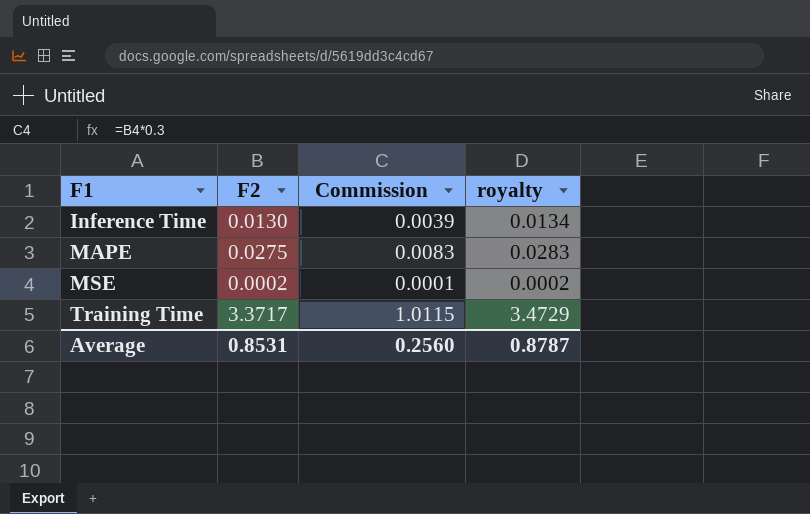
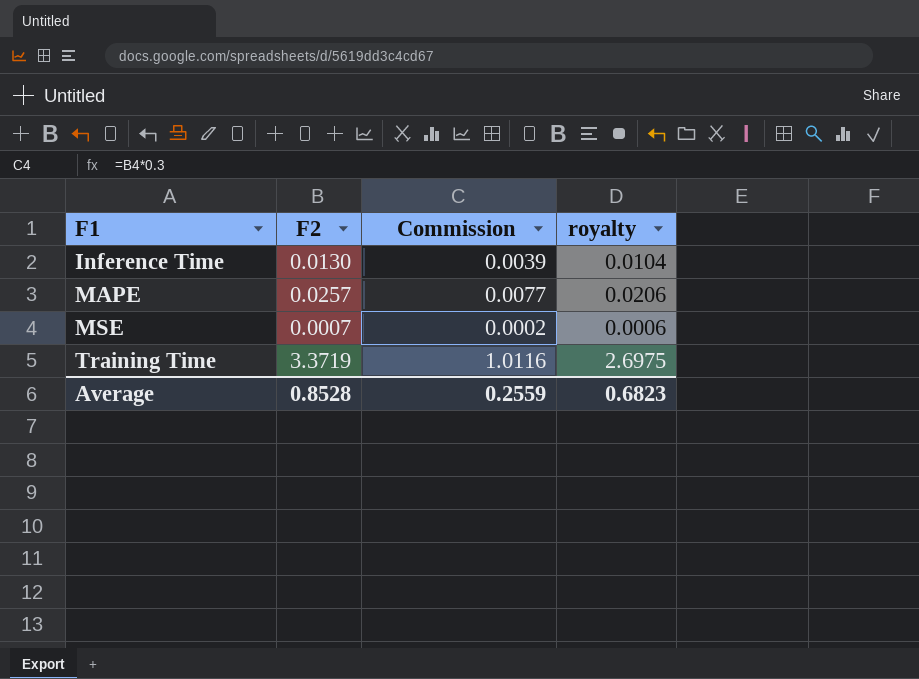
column royalty | formula: [F2] * 1.03 -> [F2] * 0.8
MAPE | F2: 0.0275 -> 0.0257
MAPE | Commission: 0.0083 -> 0.0077
MSE | F2: 0.0002 -> 0.0007
MSE | Commission: 0.0001 -> 0.0002
Training Time | F2: 3.3717 -> 3.3719
Training Time | Commission: 1.0115 -> 1.0116
Average | F2: 0.8531 -> 0.8528
Average | Commission: 0.2560 -> 0.2559
Average | royalty: 0.8787 -> 0.6823

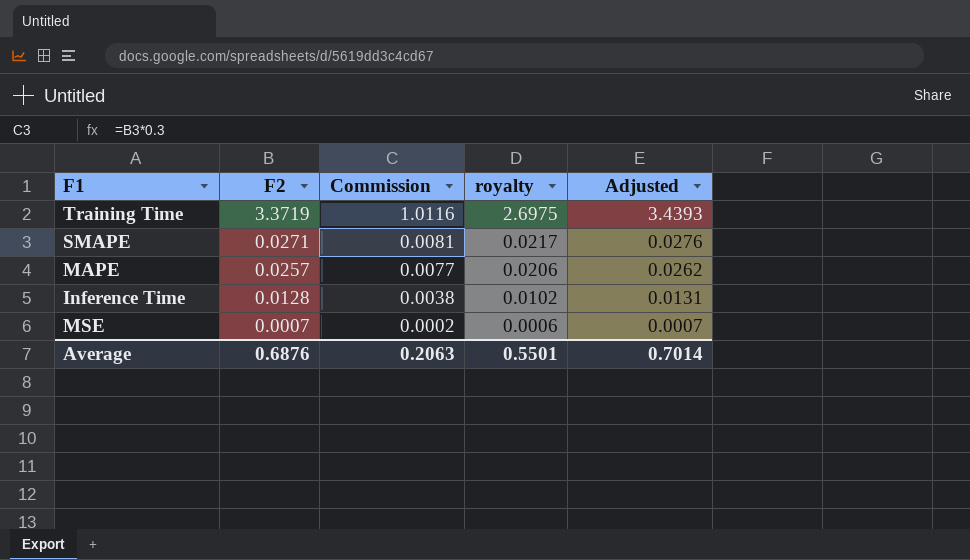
row order: F1 ascending -> F2 descending
column Adjusted | formula: none -> [F2] * 1.02
row SMAPE: none -> 0.0271 | 0.0081 | 0.0217 | 0.0276
Inference Time | F2: 0.0130 -> 0.0128
Inference Time | Commission: 0.0039 -> 0.0038
Inference Time | royalty: 0.0104 -> 0.0102
Average | F2: 0.8528 -> 0.6876
Average | Commission: 0.2559 -> 0.2063
Average | royalty: 0.6823 -> 0.5501

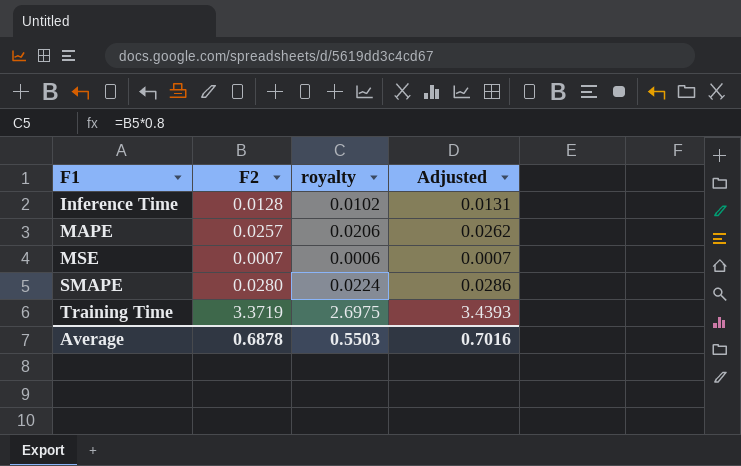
row order: F2 descending -> F1 ascending
column Commission | formula: [F2] * 0.3 -> none
SMAPE | F2: 0.0271 -> 0.0280
SMAPE | royalty: 0.0217 -> 0.0224
SMAPE | Adjusted: 0.0276 -> 0.0286
Average | F2: 0.6876 -> 0.6878
Average | royalty: 0.5501 -> 0.5503
Average | Adjusted: 0.7014 -> 0.7016

